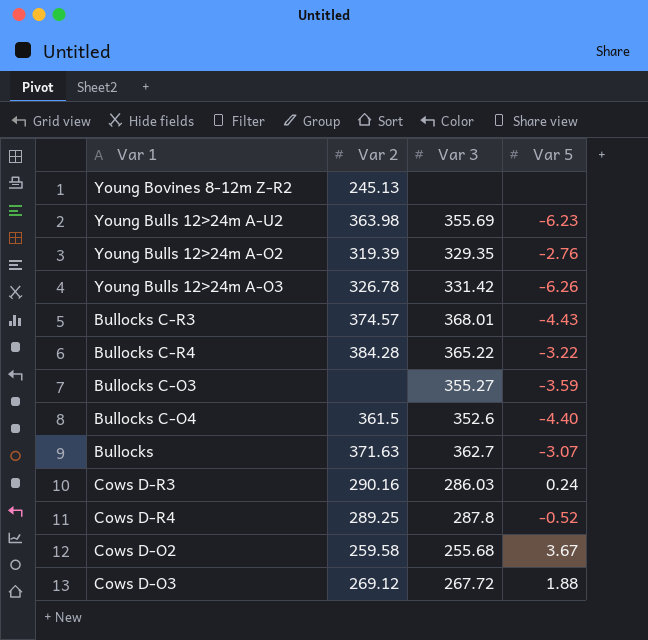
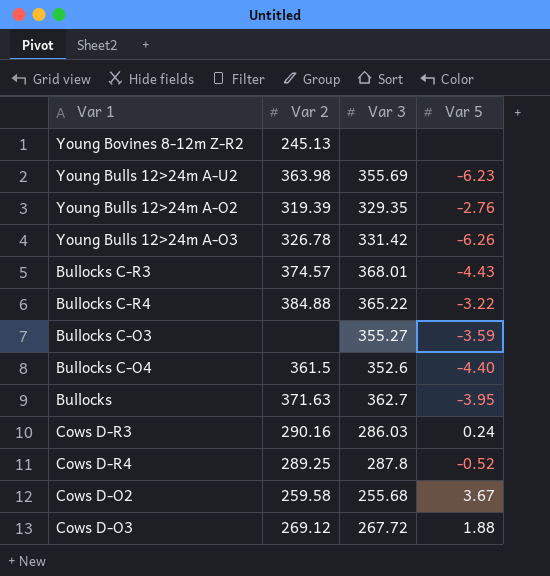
Bullocks C-R4 | Var 2: 384.28 -> 384.88
Bullocks | Var 5: -3.07 -> -3.95

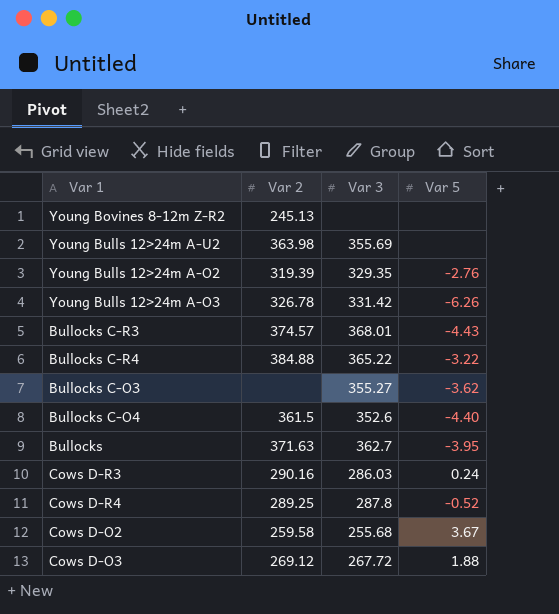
Young Bulls 12>24m A-U2 | Var 5: -6.23 -> none
Bullocks C-O3 | Var 5: -3.59 -> -3.62

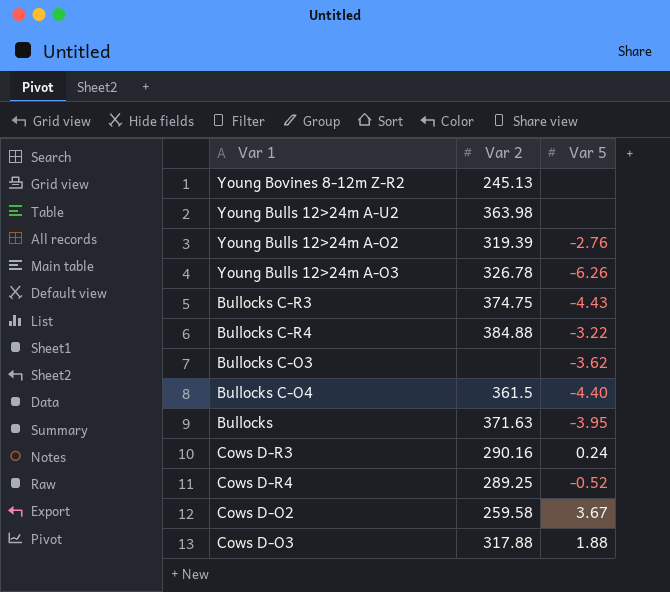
column Var 3 | position: 3 -> none
Bullocks C-R3 | Var 2: 374.57 -> 374.75
Cows D-O3 | Var 2: 269.12 -> 317.88

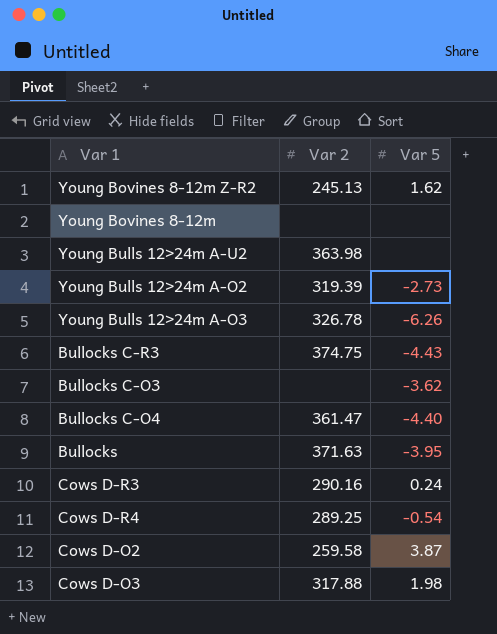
row Bullocks C-R4: 384.88 | -3.22 -> none
Young Bovines 8-12m Z-R2 | Var 5: none -> 1.62
row Young Bovines 8-12m: none -> none | none
Young Bulls 12>24m A-O2 | Var 5: -2.76 -> -2.73
Bullocks C-O4 | Var 2: 361.5 -> 361.47
Cows D-R4 | Var 5: -0.52 -> -0.54
Cows D-O2 | Var 5: 3.67 -> 3.87
Cows D-O3 | Var 5: 1.88 -> 1.98

